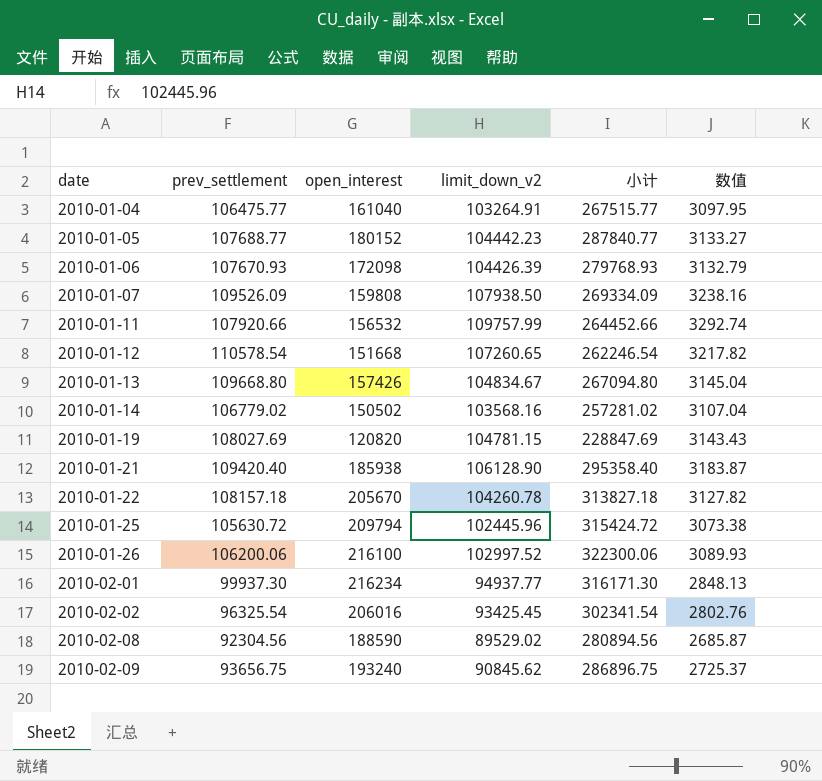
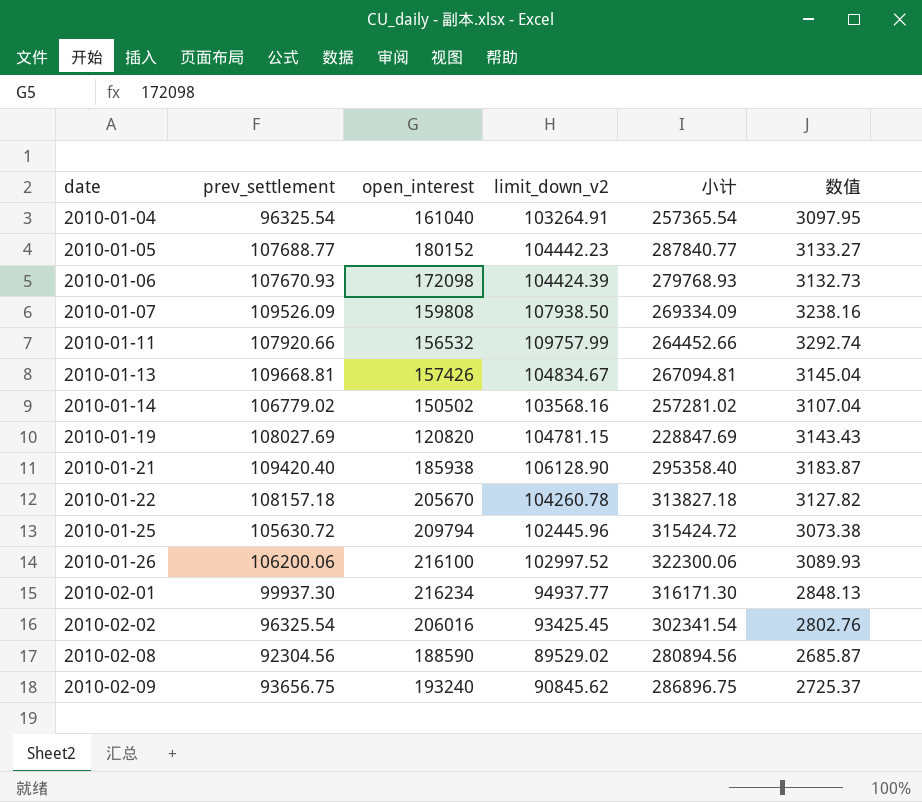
row 2010-01-12: 110578.54 | 151668 | 107260.65 | 262246.54 | 3217.82 -> none
2010-01-04 | prev_settlement: 106475.77 -> 96325.54
2010-01-04 | 小计: 267515.77 -> 257365.54
2010-01-06 | limit_down_v2: 104426.39 -> 104424.39
2010-01-06 | 数值: 3132.79 -> 3132.73
2010-01-13 | prev_settlement: 109668.80 -> 109668.81
2010-01-13 | 小计: 267094.80 -> 267094.81

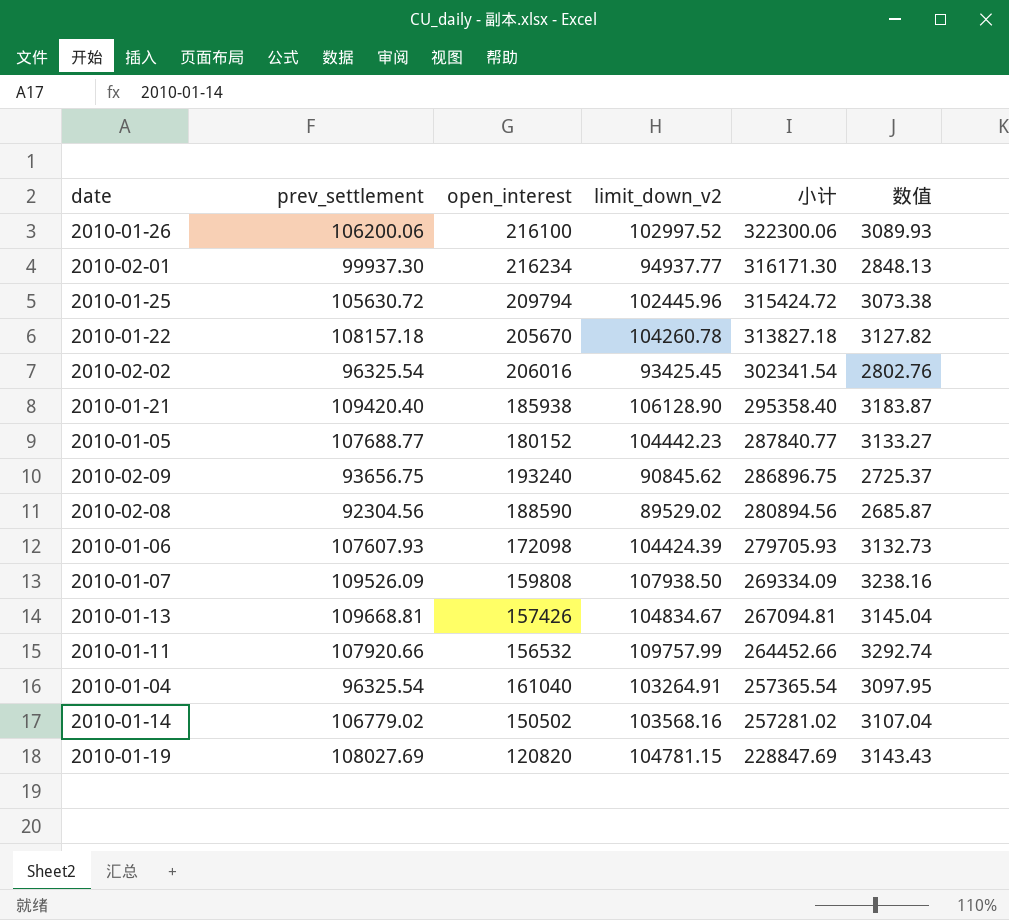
row order: date ascending -> 小计 descending
2010-01-06 | prev_settlement: 107670.93 -> 107607.93
2010-01-06 | 小计: 279768.93 -> 279705.93

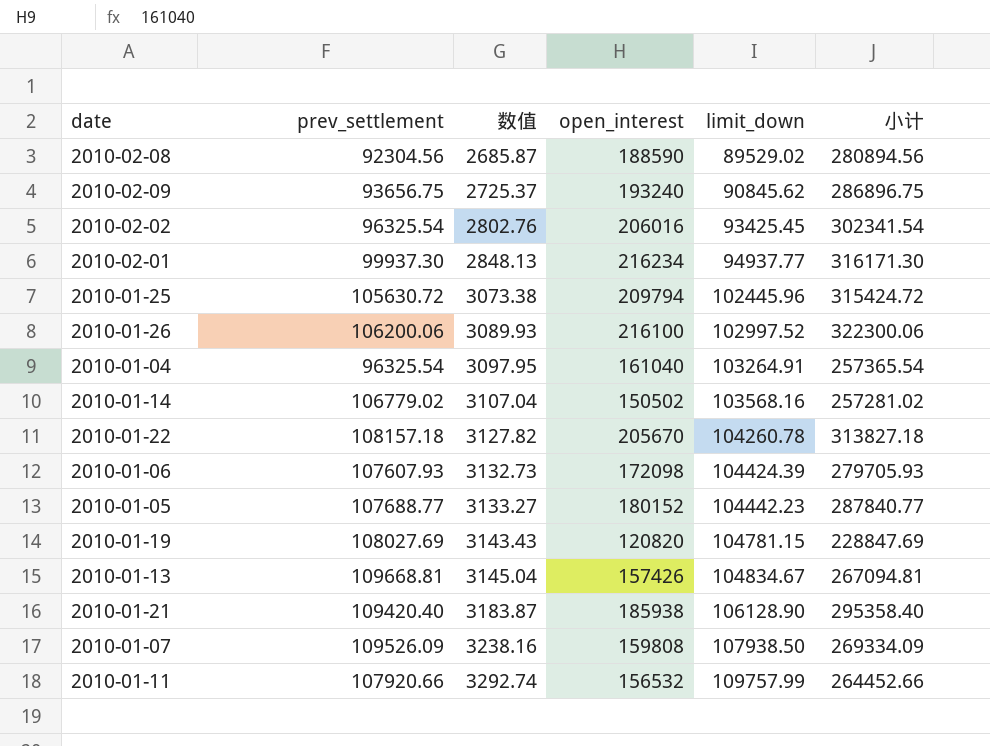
row order: 小计 descending -> 数值 ascending
column 数值 | position: 6 -> 3
column name: limit_down_v2 -> limit_down

